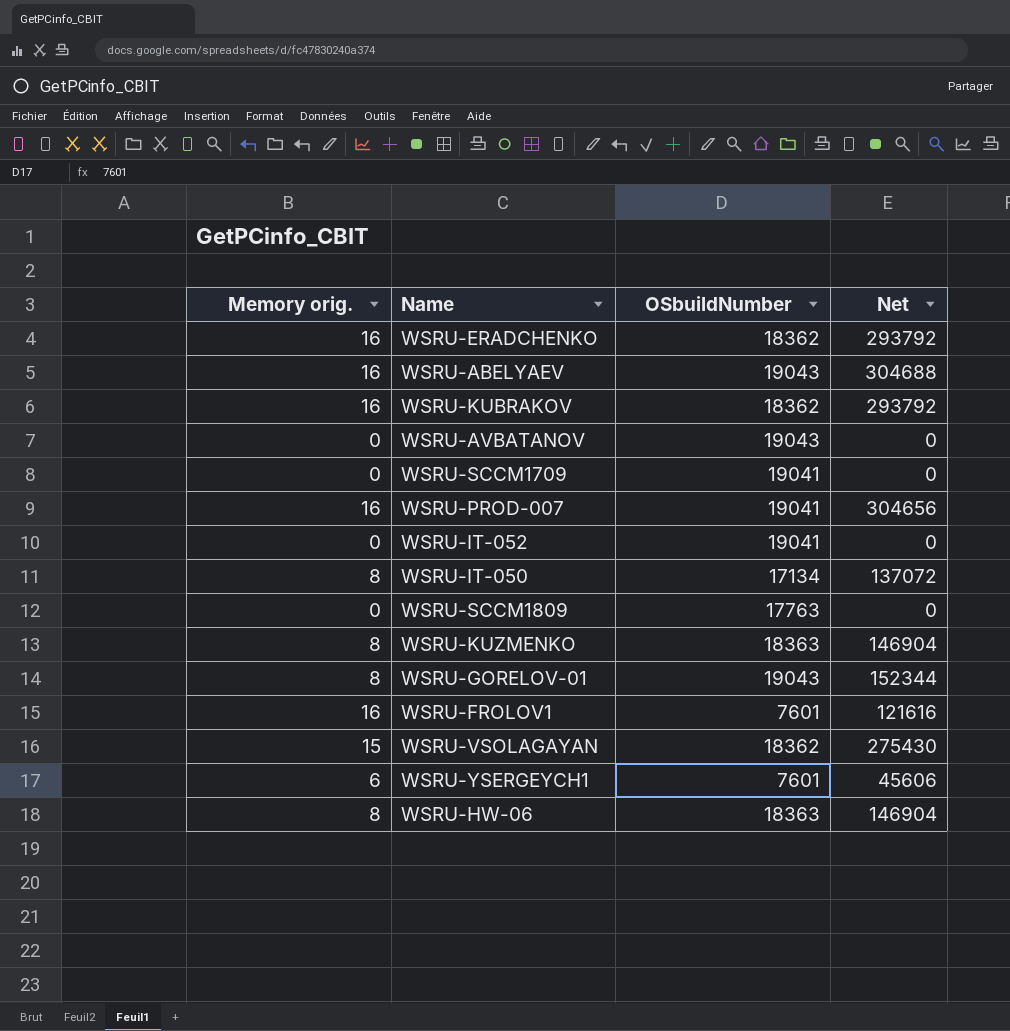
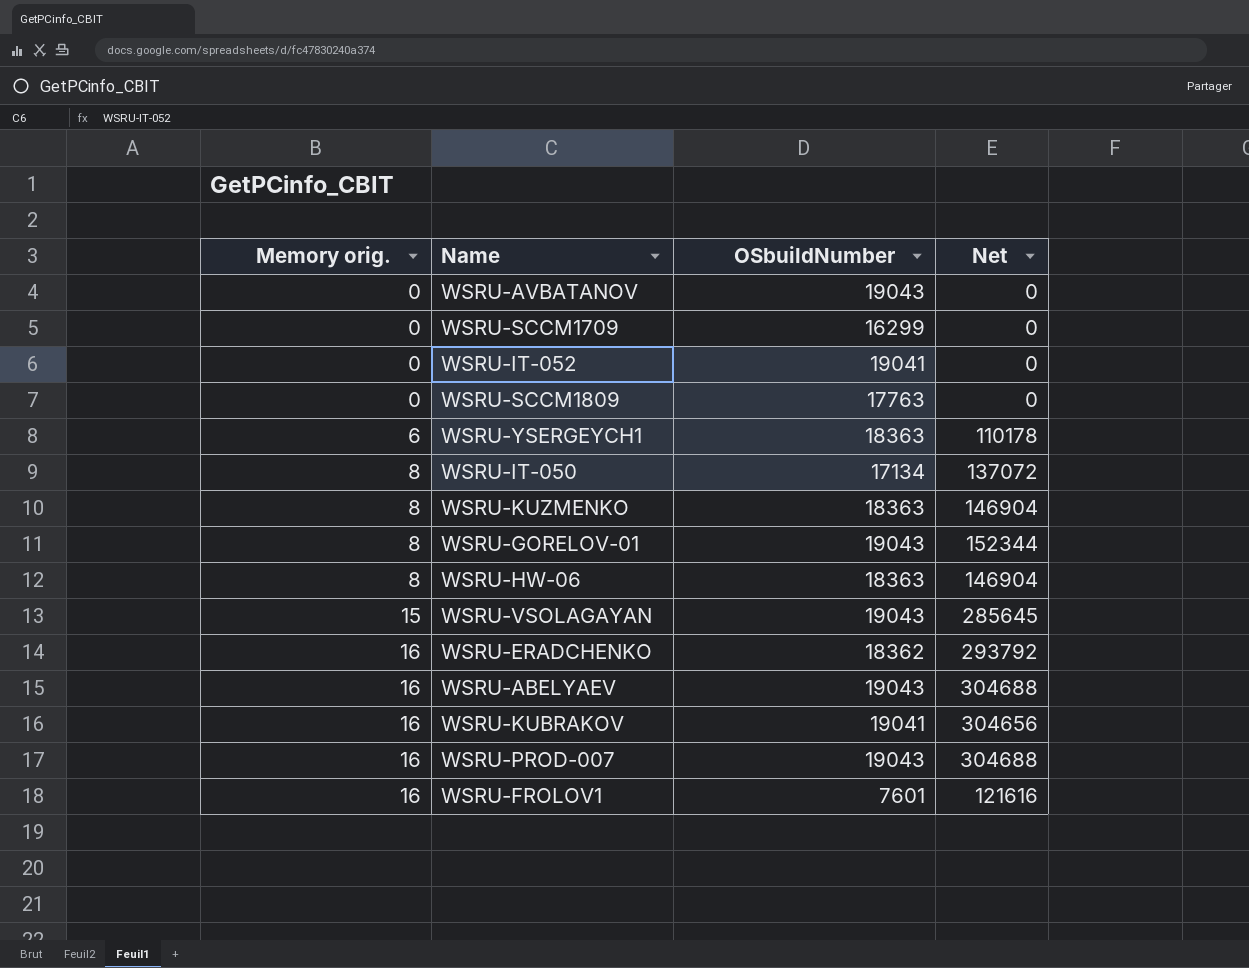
row order: none -> Memory orig. ascending
WSRU-SCCM1709 | OSbuildNumber: 19041 -> 16299
WSRU-YSERGEYCH1 | OSbuildNumber: 7601 -> 18363
WSRU-YSERGEYCH1 | Net: 45606 -> 110178
WSRU-VSOLAGAYAN | OSbuildNumber: 18362 -> 19043
WSRU-VSOLAGAYAN | Net: 275430 -> 285645
WSRU-KUBRAKOV | OSbuildNumber: 18362 -> 19041
WSRU-KUBRAKOV | Net: 293792 -> 304656
WSRU-PROD-007 | OSbuildNumber: 19041 -> 19043
WSRU-PROD-007 | Net: 304656 -> 304688

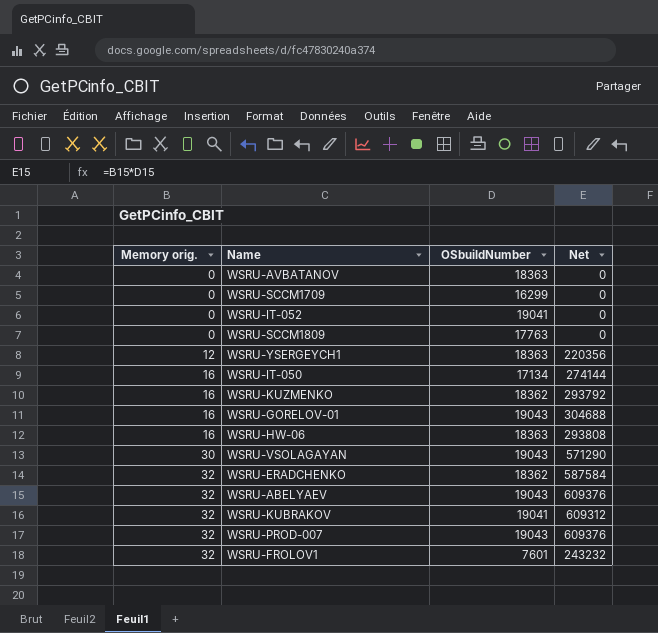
WSRU-AVBATANOV | OSbuildNumber: 19043 -> 18363
WSRU-YSERGEYCH1 | Memory orig.: 6 -> 12
WSRU-YSERGEYCH1 | Net: 110178 -> 220356
WSRU-IT-050 | Memory orig.: 8 -> 16
WSRU-IT-050 | Net: 137072 -> 274144
WSRU-KUZMENKO | Memory orig.: 8 -> 16
WSRU-KUZMENKO | OSbuildNumber: 18363 -> 18362
WSRU-KUZMENKO | Net: 146904 -> 293792
WSRU-GORELOV-01 | Memory orig.: 8 -> 16
WSRU-GORELOV-01 | Net: 152344 -> 304688
WSRU-HW-06 | Memory orig.: 8 -> 16
WSRU-HW-06 | Net: 146904 -> 293808
WSRU-VSOLAGAYAN | Memory orig.: 15 -> 30
WSRU-VSOLAGAYAN | Net: 285645 -> 571290
WSRU-ERADCHENKO | Memory orig.: 16 -> 32
WSRU-ERADCHENKO | Net: 293792 -> 587584
WSRU-ABELYAEV | Memory orig.: 16 -> 32
WSRU-ABELYAEV | Net: 304688 -> 609376
WSRU-KUBRAKOV | Memory orig.: 16 -> 32
WSRU-KUBRAKOV | Net: 304656 -> 609312
WSRU-PROD-007 | Memory orig.: 16 -> 32
WSRU-PROD-007 | Net: 304688 -> 609376
WSRU-FROLOV1 | Memory orig.: 16 -> 32
WSRU-FROLOV1 | Net: 121616 -> 243232

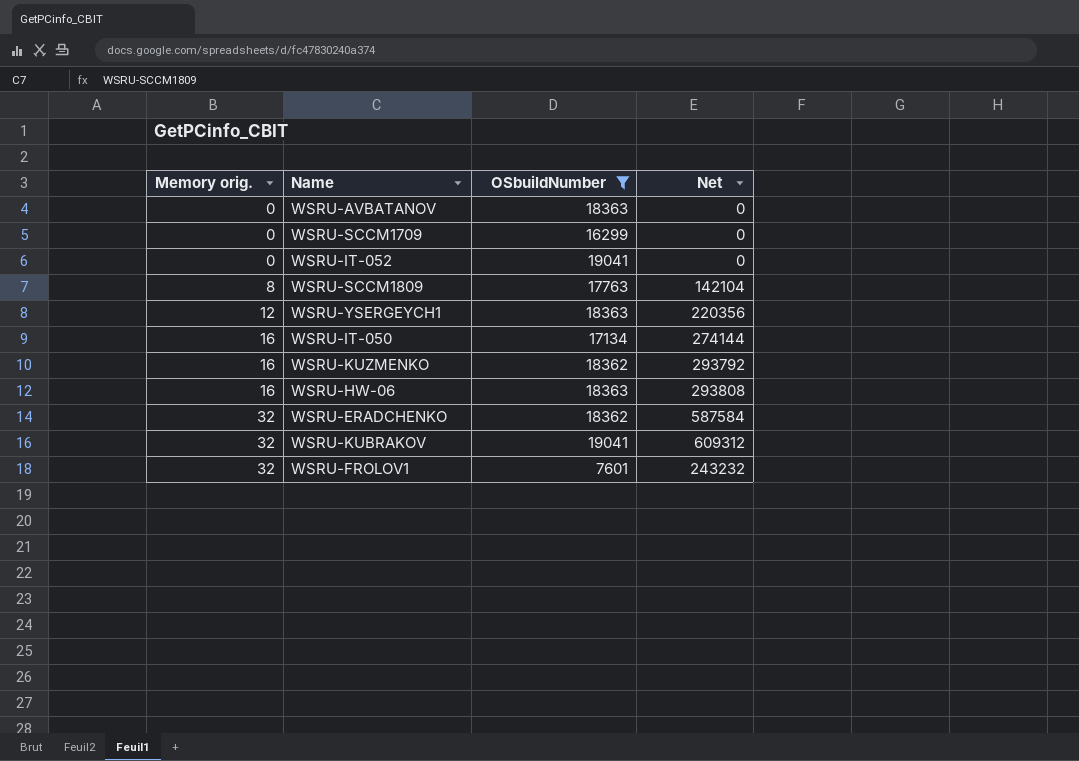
filter: none -> OSbuildNumber != 19043
WSRU-SCCM1809 | Memory orig.: 0 -> 8
WSRU-SCCM1809 | Net: 0 -> 142104

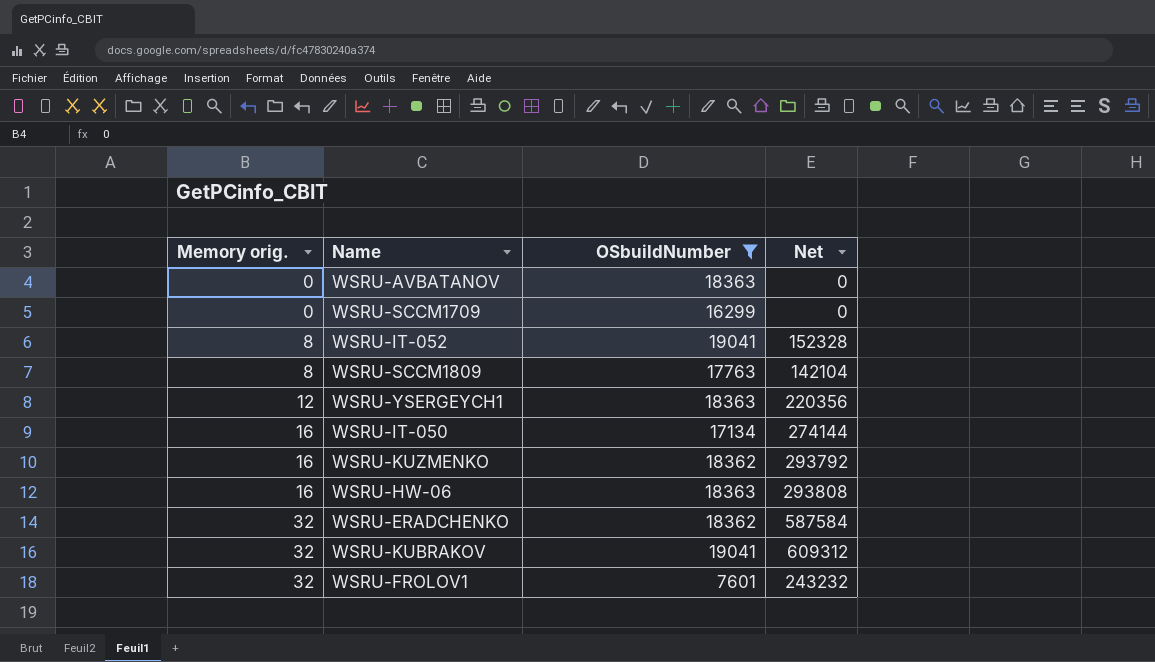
WSRU-IT-052 | Memory orig.: 0 -> 8
WSRU-IT-052 | Net: 0 -> 152328

